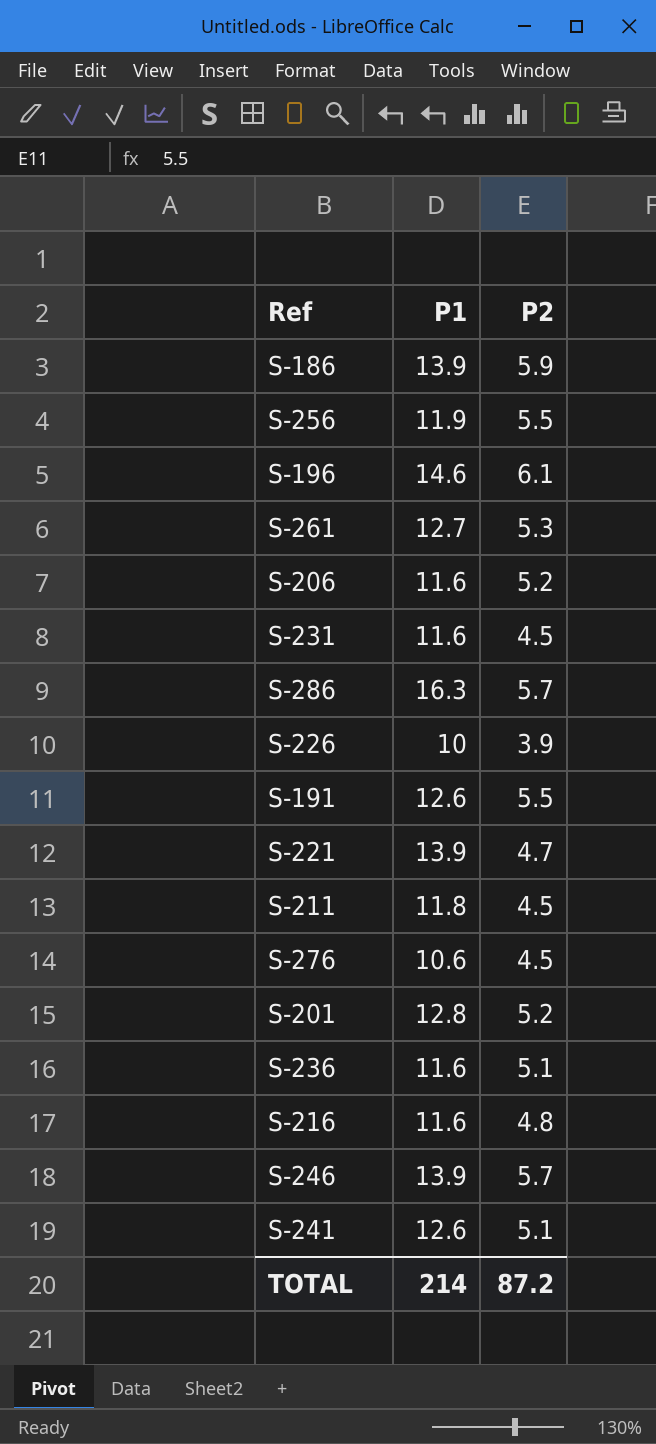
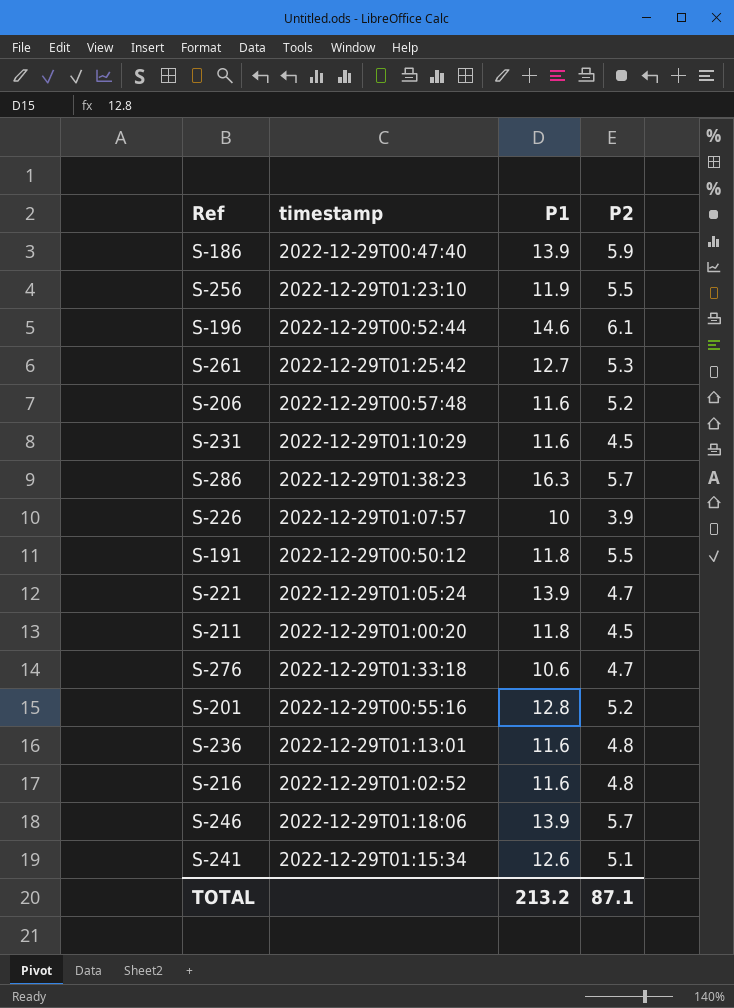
column timestamp | position: none -> 2
S-191 | P1: 12.6 -> 11.8
S-276 | P2: 4.5 -> 4.7
S-236 | P2: 5.1 -> 4.8
TOTAL | P1: 214 -> 213.2
TOTAL | P2: 87.2 -> 87.1

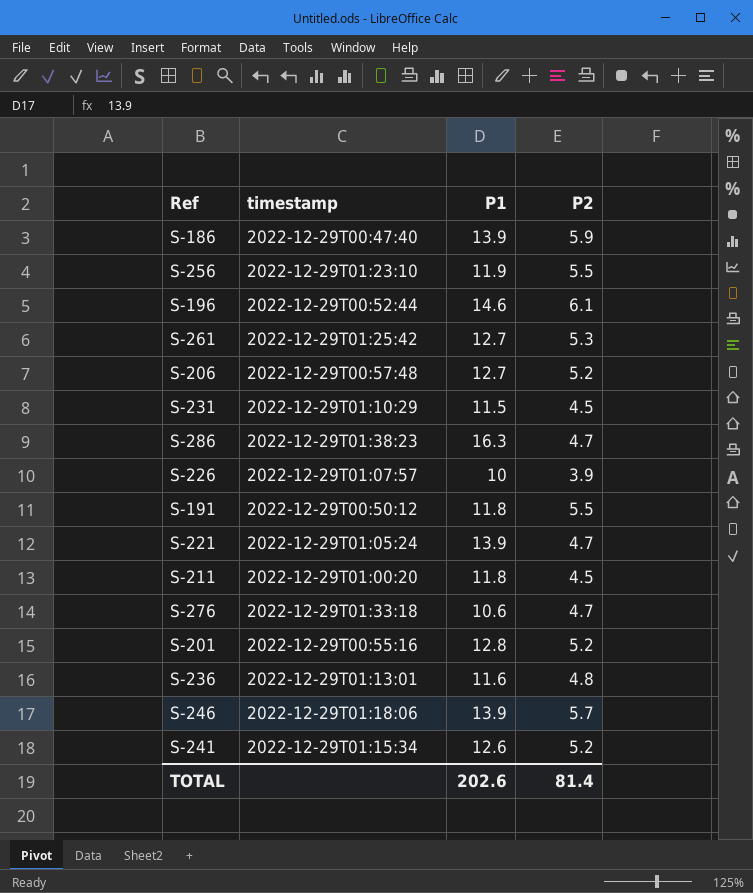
row S-216: 2022-12-29T01:02:52 | 11.6 | 4.8 -> none
S-206 | P1: 11.6 -> 12.7
S-231 | P1: 11.6 -> 11.5
S-286 | P2: 5.7 -> 4.7
S-241 | P2: 5.1 -> 5.2
TOTAL | P1: 213.2 -> 202.6
TOTAL | P2: 87.1 -> 81.4

